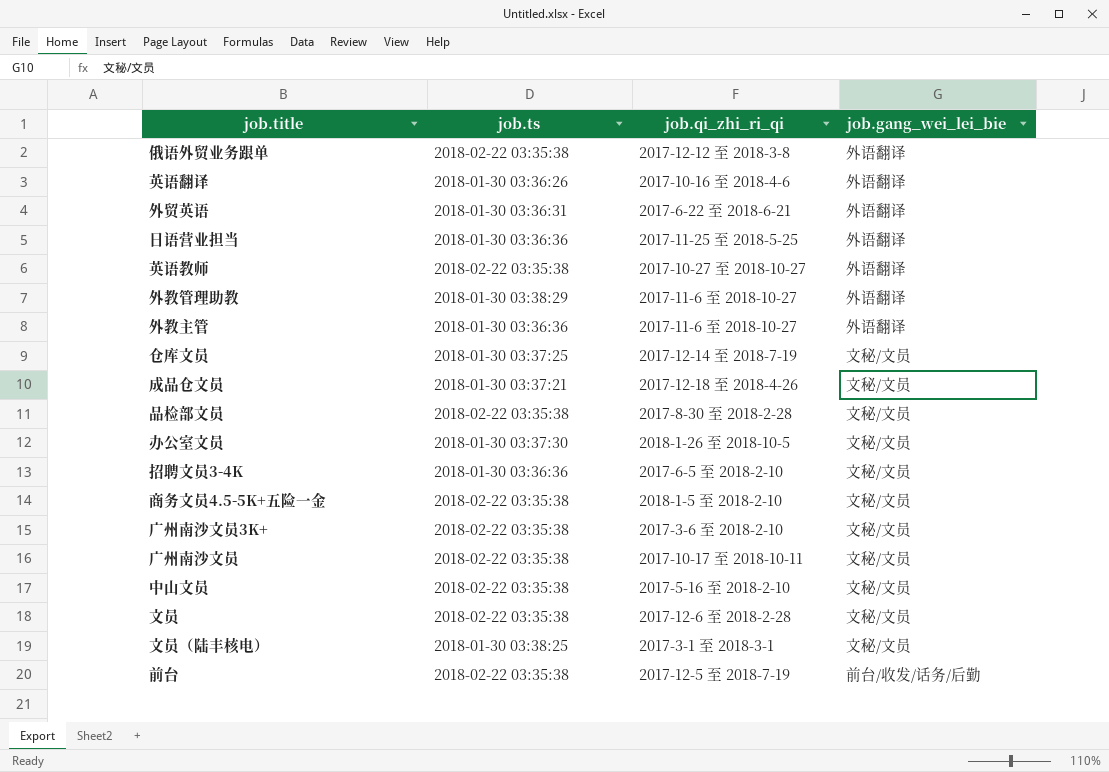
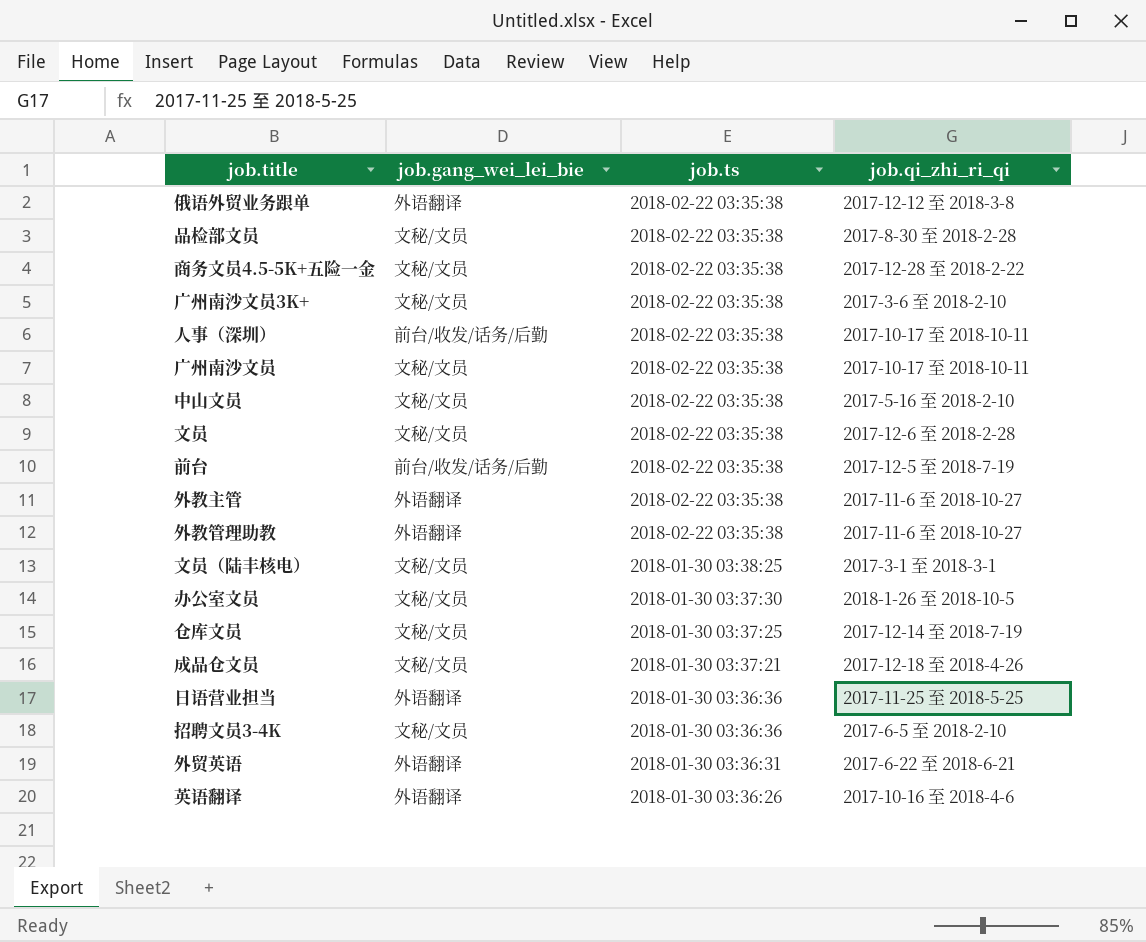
row order: none -> job.ts descending
column job.gang_wei_lei_bie | position: 4 -> 2
row 英语教师: 2018-02-22 03:35:38 | 2017-10-27 至 2018-10-27 | 外语翻译 -> none
商务文员4.5-5K+五险一金 | job.qi_zhi_ri_qi: 2018-1-5 至 2018-2-10 -> 2017-12-28 至 2018-2-22
row 人事（深圳）: none -> 前台/收发/话务/后勤 | 2018-02-22 03:35:38 | 2017-10-17 至 2018-10-11
外教主管 | job.ts: 2018-01-30 03:36:36 -> 2018-02-22 03:35:38
外教管理助教 | job.ts: 2018-01-30 03:38:29 -> 2018-02-22 03:35:38

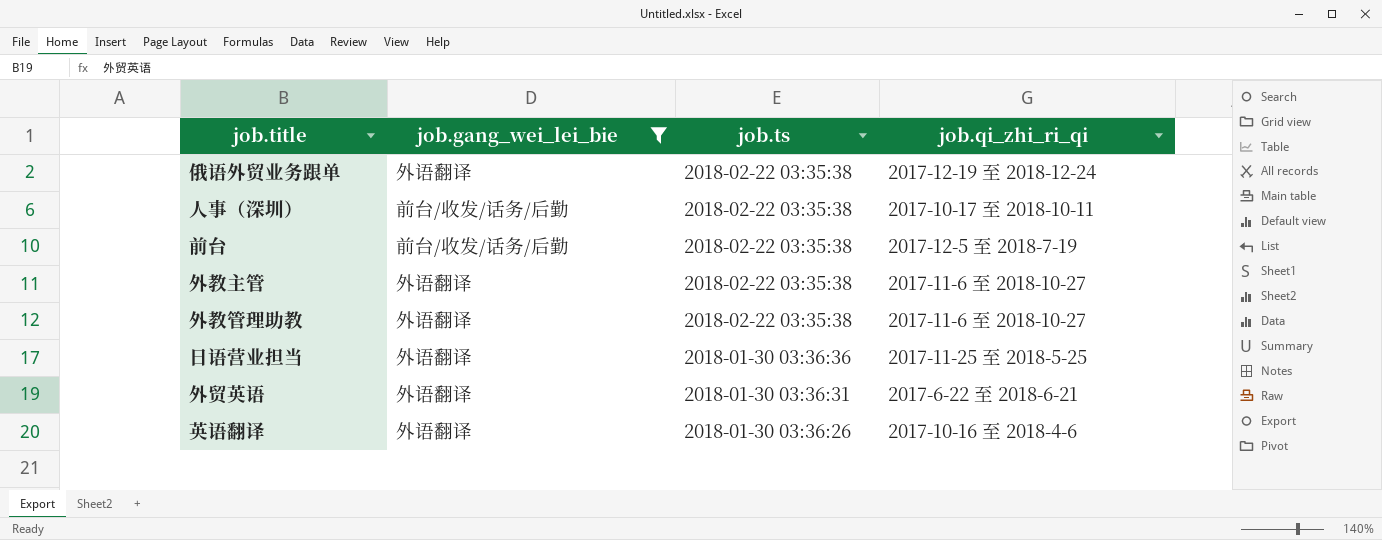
filter: none -> job.gang_wei_lei_bie != 文秘/文员
俄语外贸业务跟单 | job.qi_zhi_ri_qi: 2017-12-12 至 2018-3-8 -> 2017-12-19 至 2018-12-24

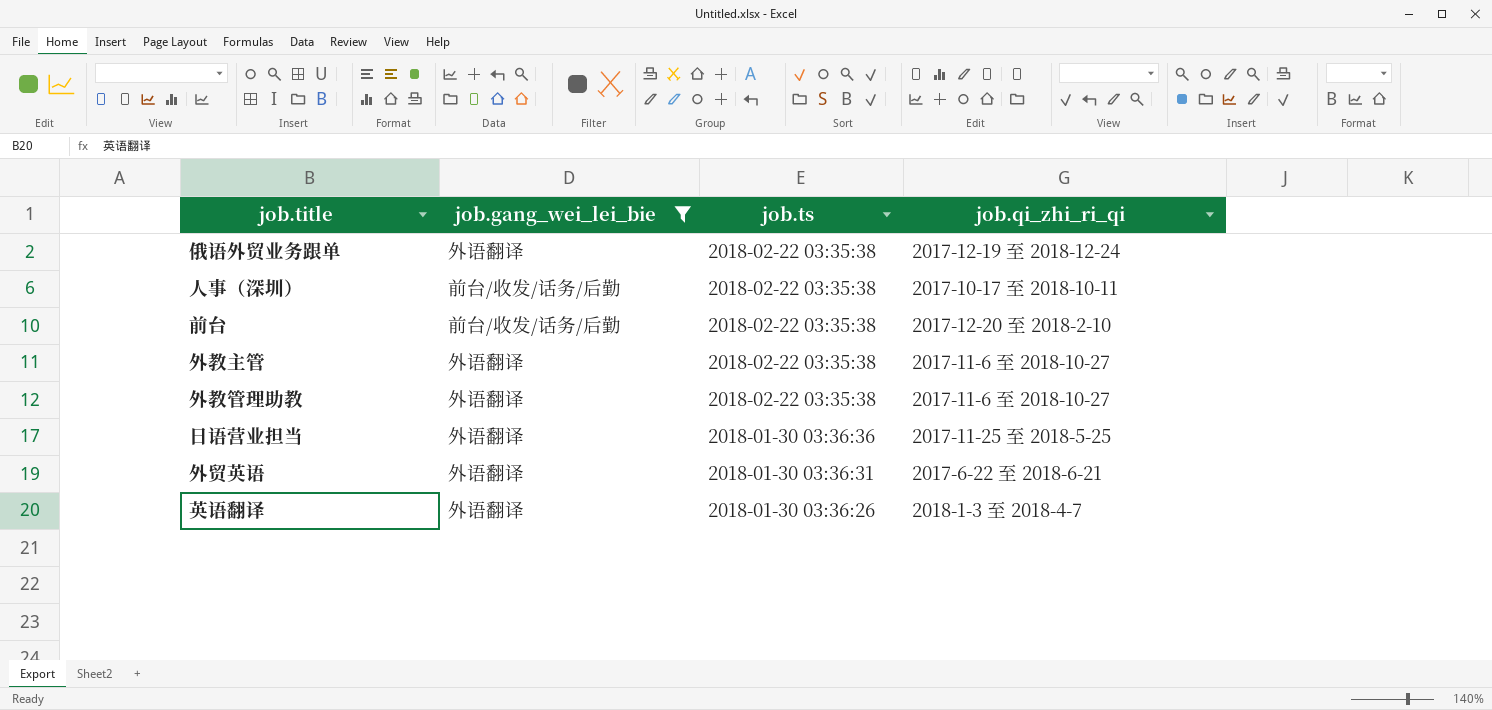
前台 | job.qi_zhi_ri_qi: 2017-12-5 至 2018-7-19 -> 2017-12-20 至 2018-2-10
英语翻译 | job.qi_zhi_ri_qi: 2017-10-16 至 2018-4-6 -> 2018-1-3 至 2018-4-7

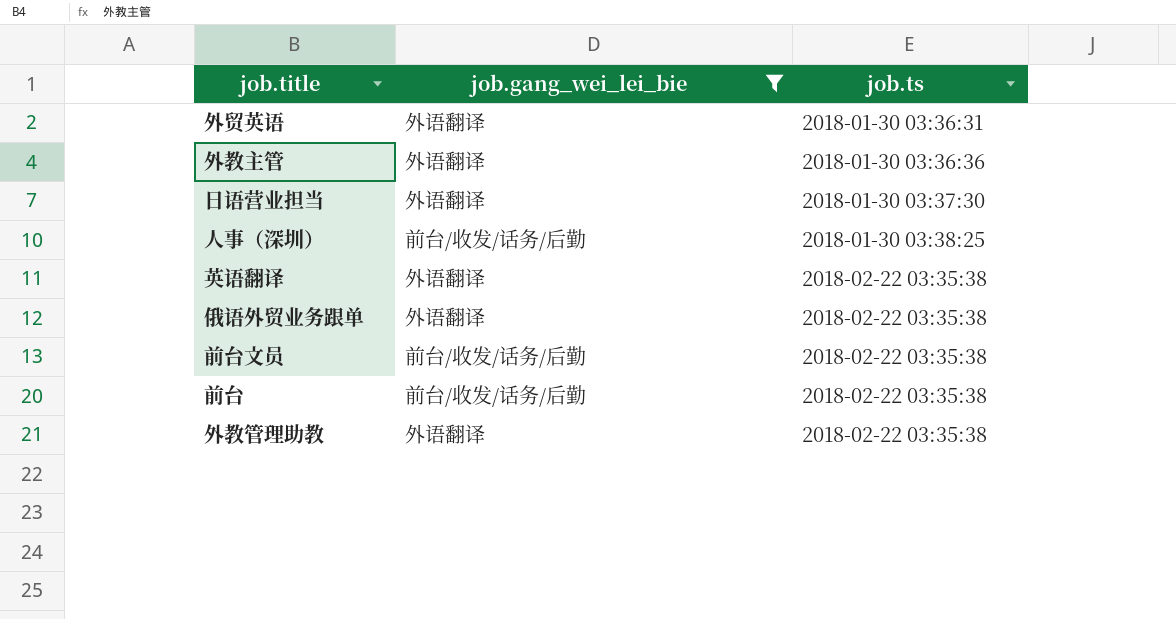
row order: job.ts descending -> job.ts ascending
column job.qi_zhi_ri_qi | position: 4 -> none
外教主管 | job.ts: 2018-02-22 03:35:38 -> 2018-01-30 03:36:36
日语营业担当 | job.ts: 2018-01-30 03:36:36 -> 2018-01-30 03:37:30
人事（深圳） | job.ts: 2018-02-22 03:35:38 -> 2018-01-30 03:38:25
英语翻译 | job.ts: 2018-01-30 03:36:26 -> 2018-02-22 03:35:38
row 前台文员: none -> 前台/收发/话务/后勤 | 2018-02-22 03:35:38

